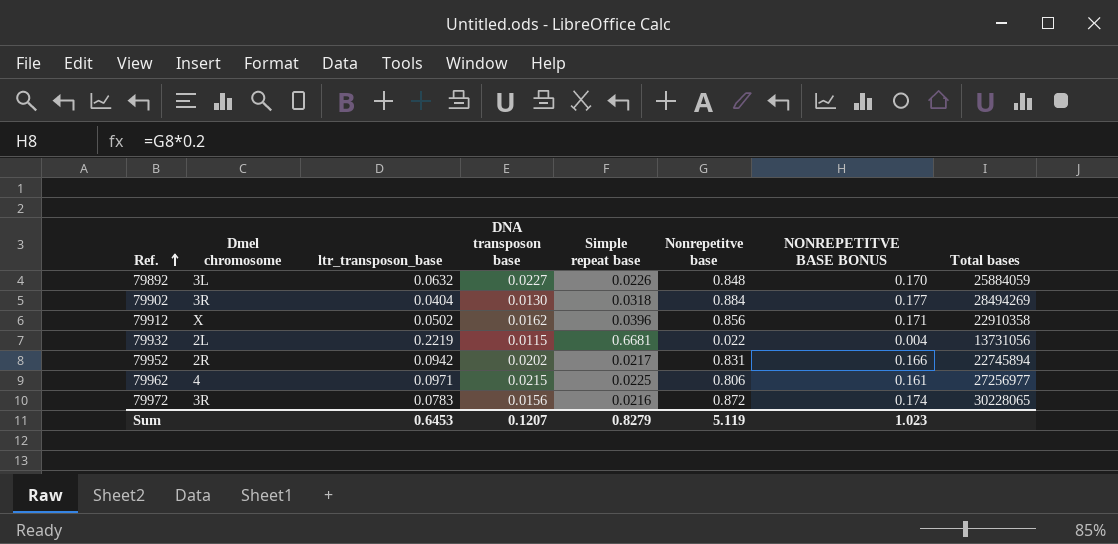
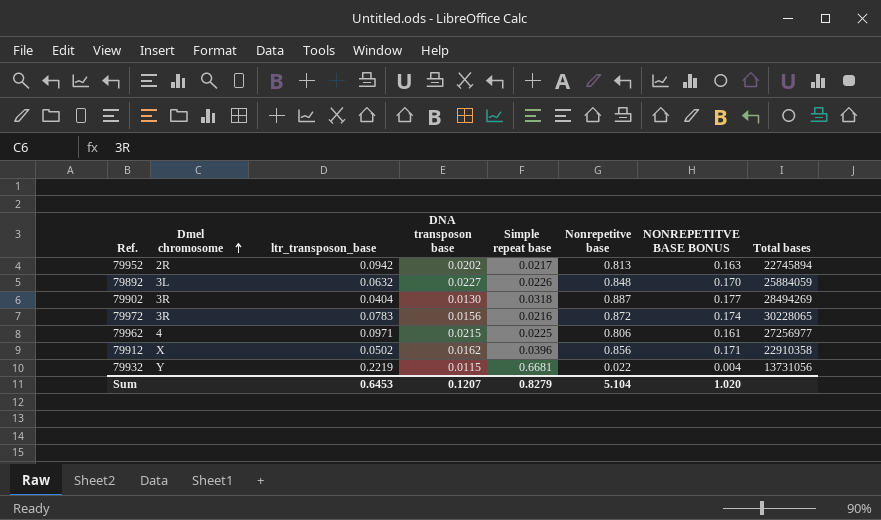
row order: Ref. ascending -> Dmel chromosome ascending
79952 | Nonrepetitve base: 0.831 -> 0.813
79952 | NONREPETITVE BASE BONUS: 0.166 -> 0.163
79902 | Nonrepetitve base: 0.884 -> 0.887
79932 | Dmel chromosome: 2L -> Y
Sum | Nonrepetitve base: 5.119 -> 5.104
Sum | NONREPETITVE BASE BONUS: 1.023 -> 1.020

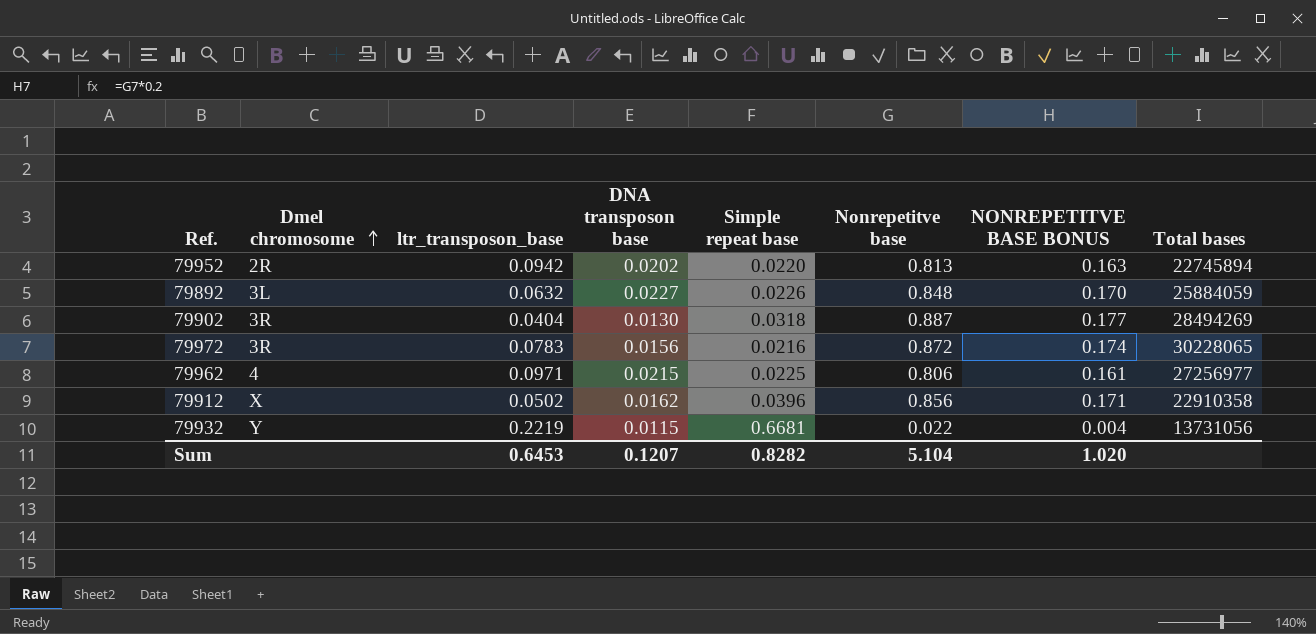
79952 | Simple repeat base: 0.0217 -> 0.0220
Sum | Simple repeat base: 0.8279 -> 0.8282

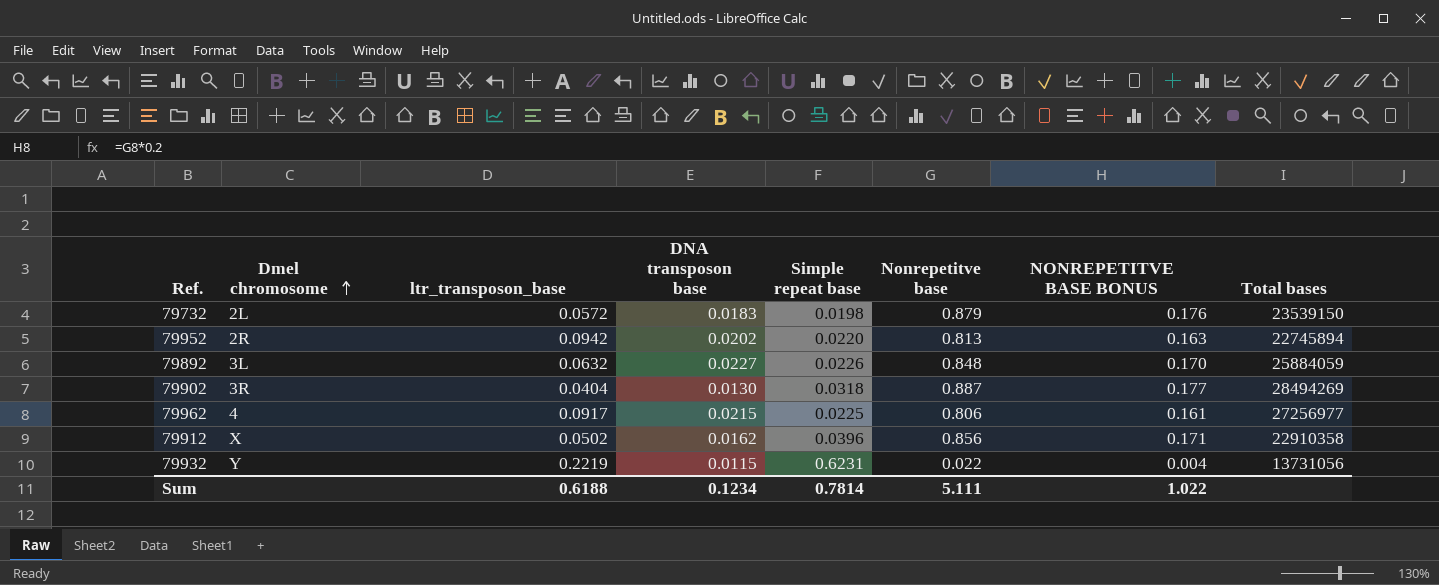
row 79972: 3R | 0.0783 | 0.0156 | 0.0216 | 0.872 | 0.174 | 30228065 -> none
row 79732: none -> 2L | 0.0572 | 0.0183 | 0.0198 | 0.879 | 0.176 | 23539150
79962 | ltr_transposon_base: 0.0971 -> 0.0917
79932 | Simple repeat base: 0.6681 -> 0.6231
Sum | ltr_transposon_base: 0.6453 -> 0.6188
Sum | DNA transposon base: 0.1207 -> 0.1234
Sum | Simple repeat base: 0.8282 -> 0.7814
Sum | Nonrepetitve base: 5.104 -> 5.111
Sum | NONREPETITVE BASE BONUS: 1.020 -> 1.022

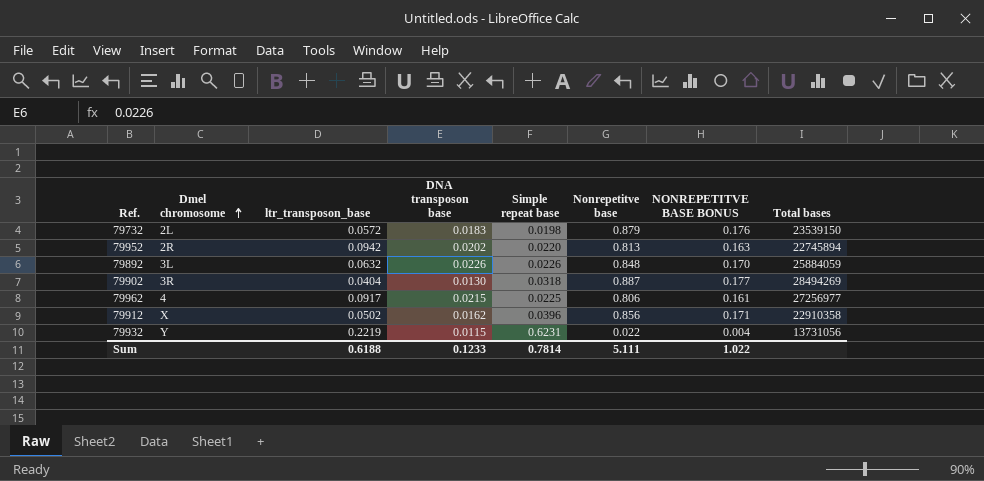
79892 | DNA transposon base: 0.0227 -> 0.0226
Sum | DNA transposon base: 0.1234 -> 0.1233

